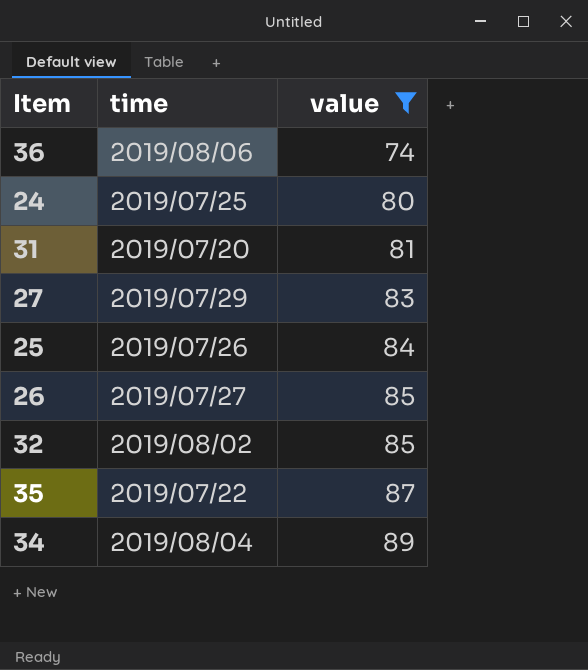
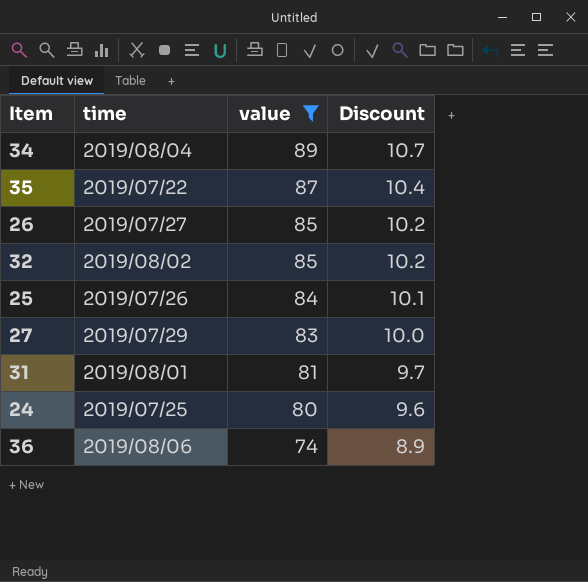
row order: value ascending -> value descending
column Discount | formula: none -> [value] * 0.12
31 | time: 2019/07/20 -> 2019/08/01

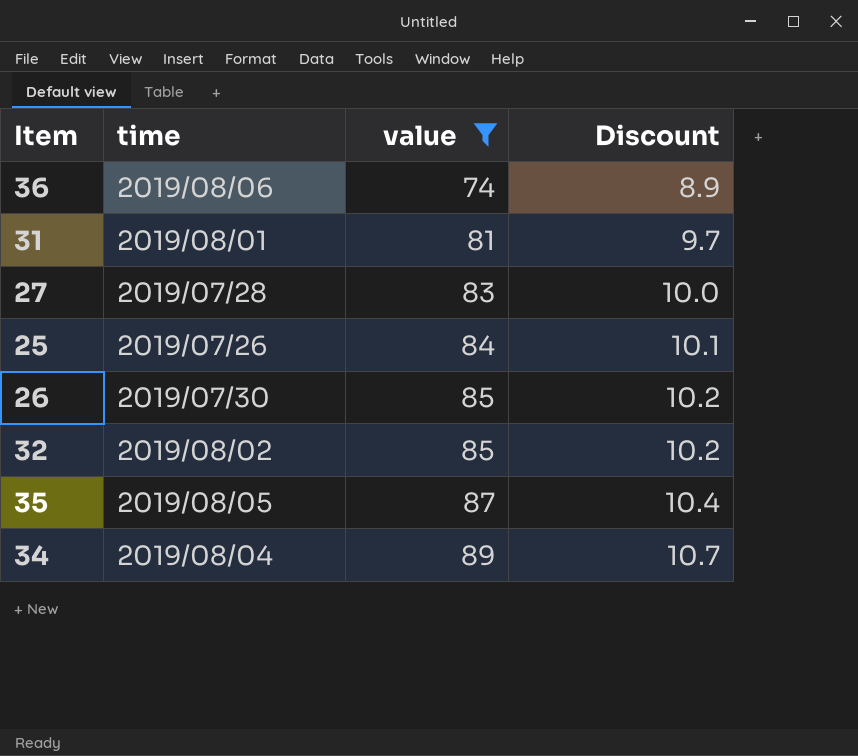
row order: value descending -> value ascending
row 24: 2019/07/25 | 80 | 9.6 -> none
27 | time: 2019/07/29 -> 2019/07/28
26 | time: 2019/07/27 -> 2019/07/30
35 | time: 2019/07/22 -> 2019/08/05

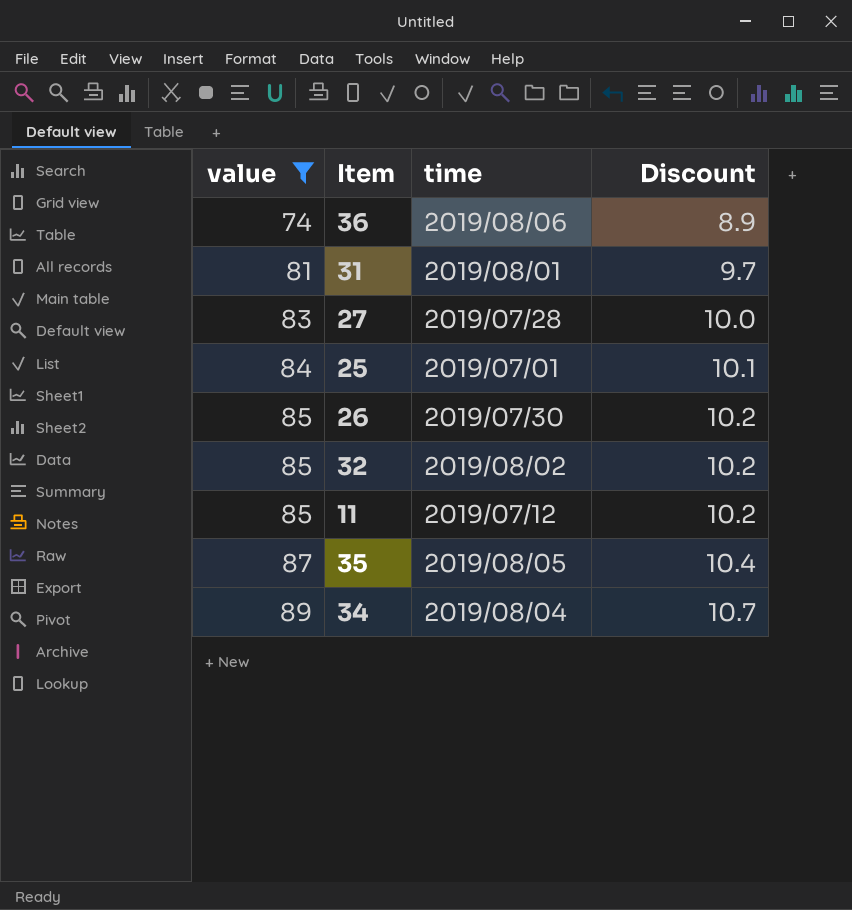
column value | position: 3 -> 1
25 | time: 2019/07/26 -> 2019/07/01
row 11: none -> 85 | 2019/07/12 | 10.2

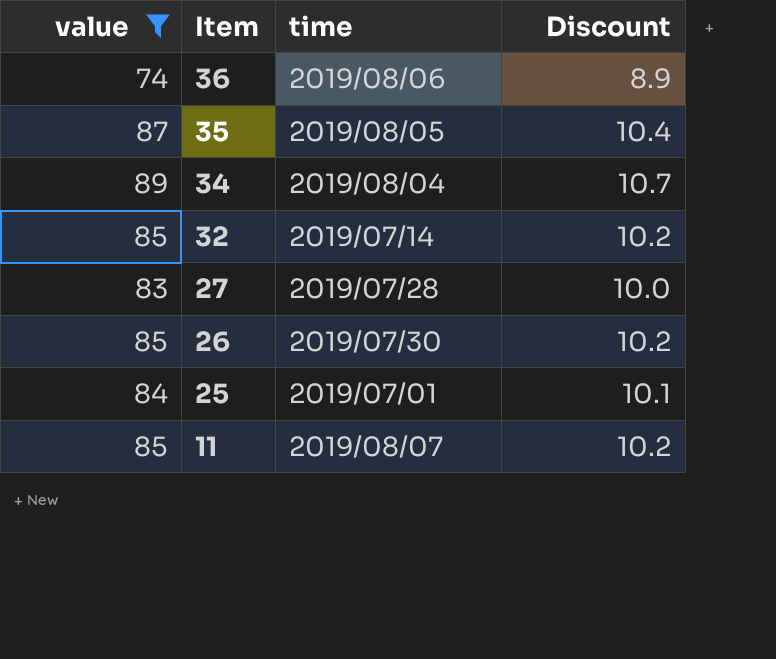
row order: value ascending -> Item descending
row 31: 81 | 2019/08/01 | 9.7 -> none
32 | time: 2019/08/02 -> 2019/07/14
11 | time: 2019/07/12 -> 2019/08/07

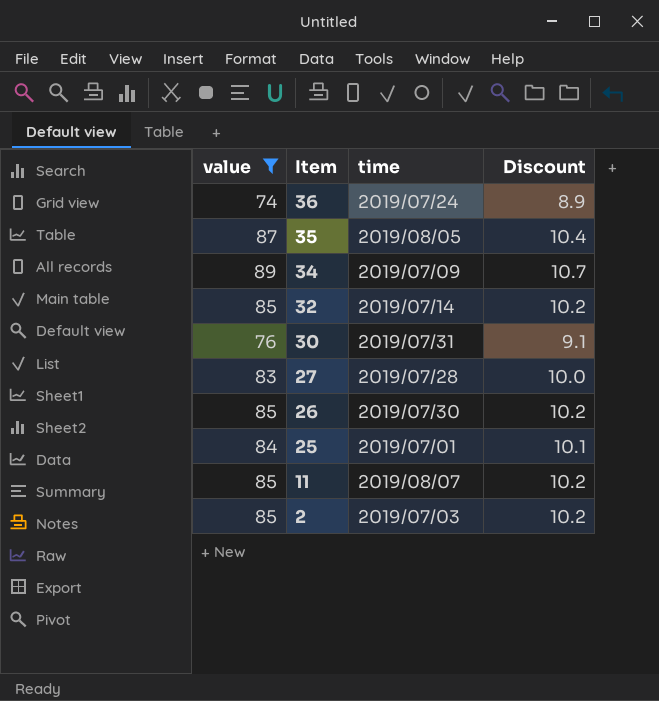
36 | time: 2019/08/06 -> 2019/07/24
34 | time: 2019/08/04 -> 2019/07/09
row 30: none -> 76 | 2019/07/31 | 9.1
row 2: none -> 85 | 2019/07/03 | 10.2

